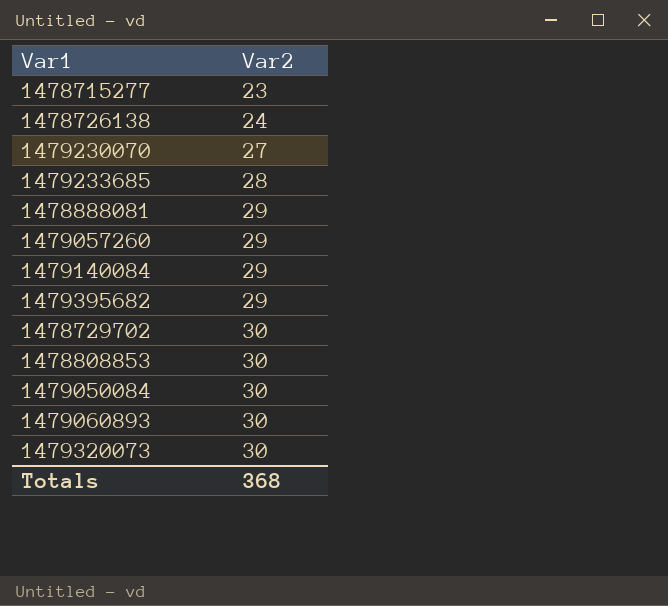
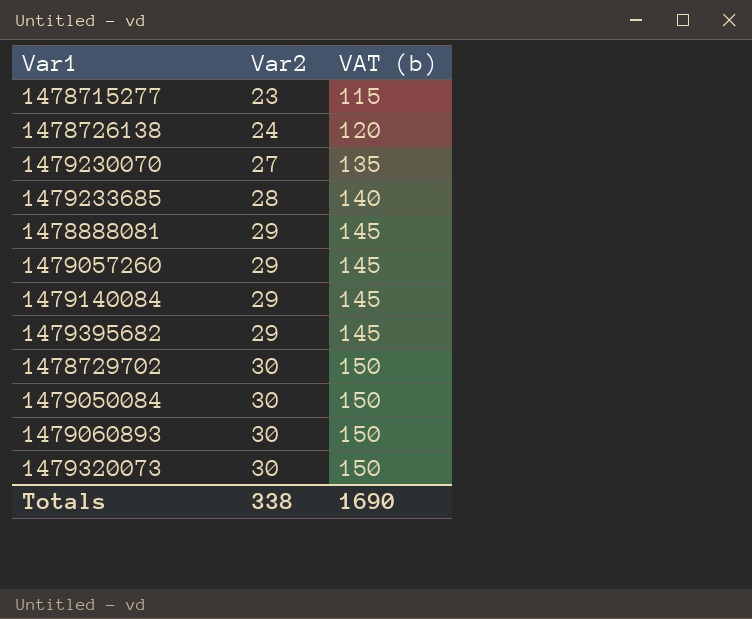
column VAT (b) | formula: none -> [Var2] * 5
row 1478808853: 30 -> none
Totals | Var2: 368 -> 338

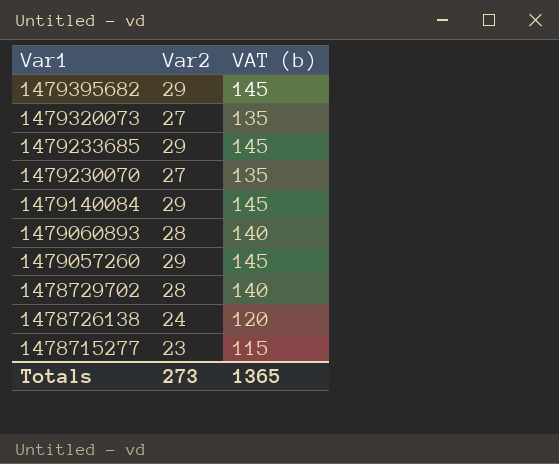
row order: Var2 ascending -> Var1 descending
row 1478888081: 29 | 145 -> none
row 1479050084: 30 | 150 -> none
1479320073 | Var2: 30 -> 27
1479320073 | VAT (b): 150 -> 135
1479233685 | Var2: 28 -> 29
1479233685 | VAT (b): 140 -> 145
1479060893 | Var2: 30 -> 28
1479060893 | VAT (b): 150 -> 140
1478729702 | Var2: 30 -> 28
1478729702 | VAT (b): 150 -> 140
Totals | Var2: 338 -> 273
Totals | VAT (b): 1690 -> 1365

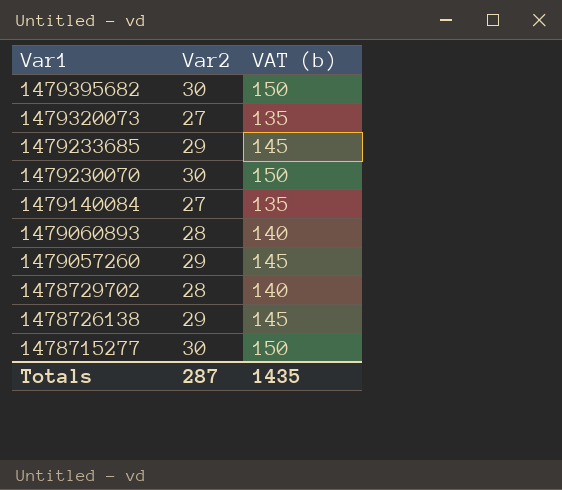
1479395682 | Var2: 29 -> 30
1479395682 | VAT (b): 145 -> 150
1479230070 | Var2: 27 -> 30
1479230070 | VAT (b): 135 -> 150
1479140084 | Var2: 29 -> 27
1479140084 | VAT (b): 145 -> 135
1478726138 | Var2: 24 -> 29
1478726138 | VAT (b): 120 -> 145
1478715277 | Var2: 23 -> 30
1478715277 | VAT (b): 115 -> 150
Totals | Var2: 273 -> 287
Totals | VAT (b): 1365 -> 1435

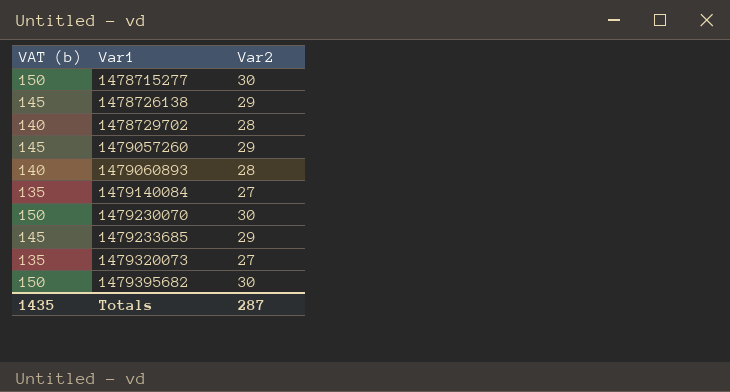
row order: Var1 descending -> Var1 ascending
column VAT (b) | position: 3 -> 1

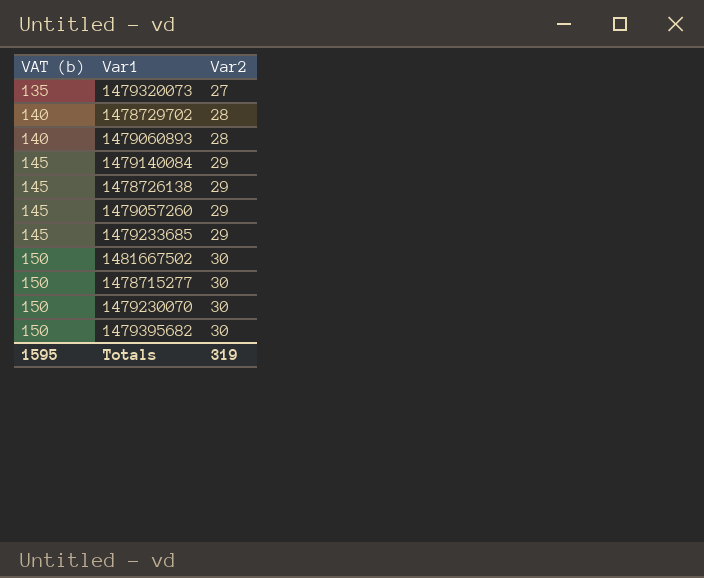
row order: Var1 ascending -> VAT (b) ascending
1479140084 | VAT (b): 135 -> 145
1479140084 | Var2: 27 -> 29
row 1481667502: none -> 150 | 30
Totals | VAT (b): 1435 -> 1595
Totals | Var2: 287 -> 319

